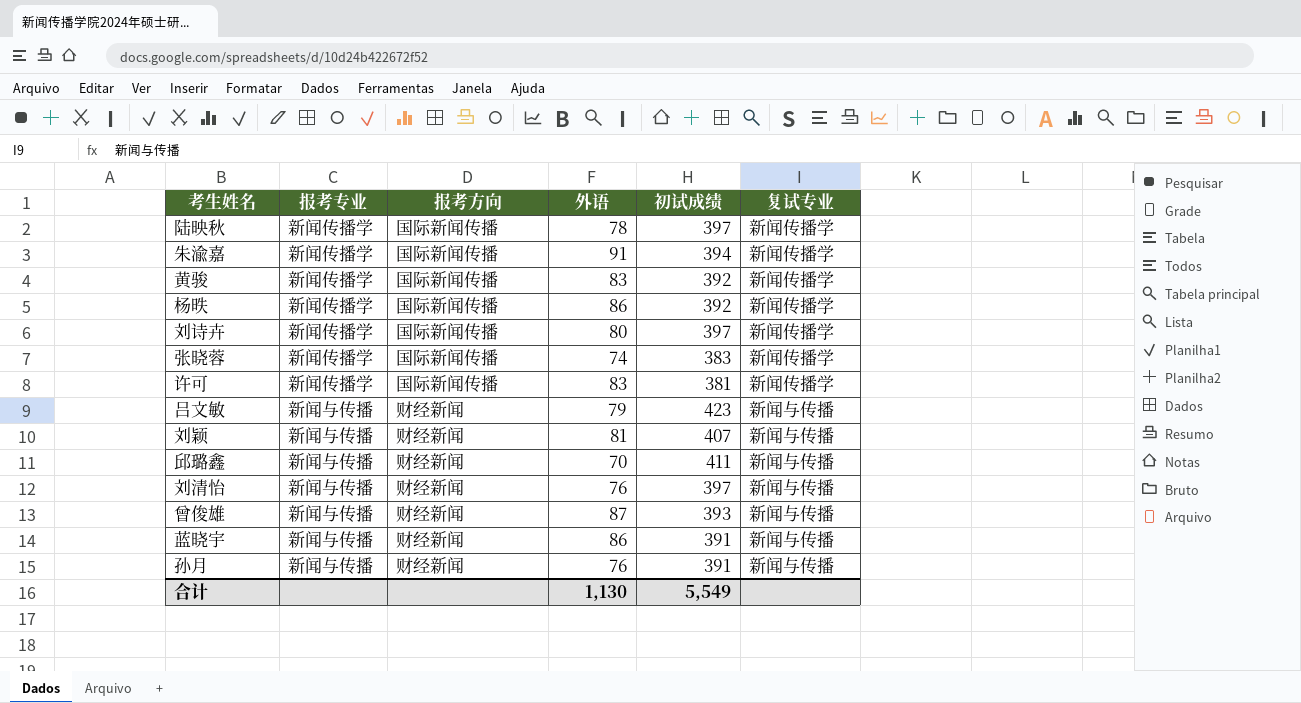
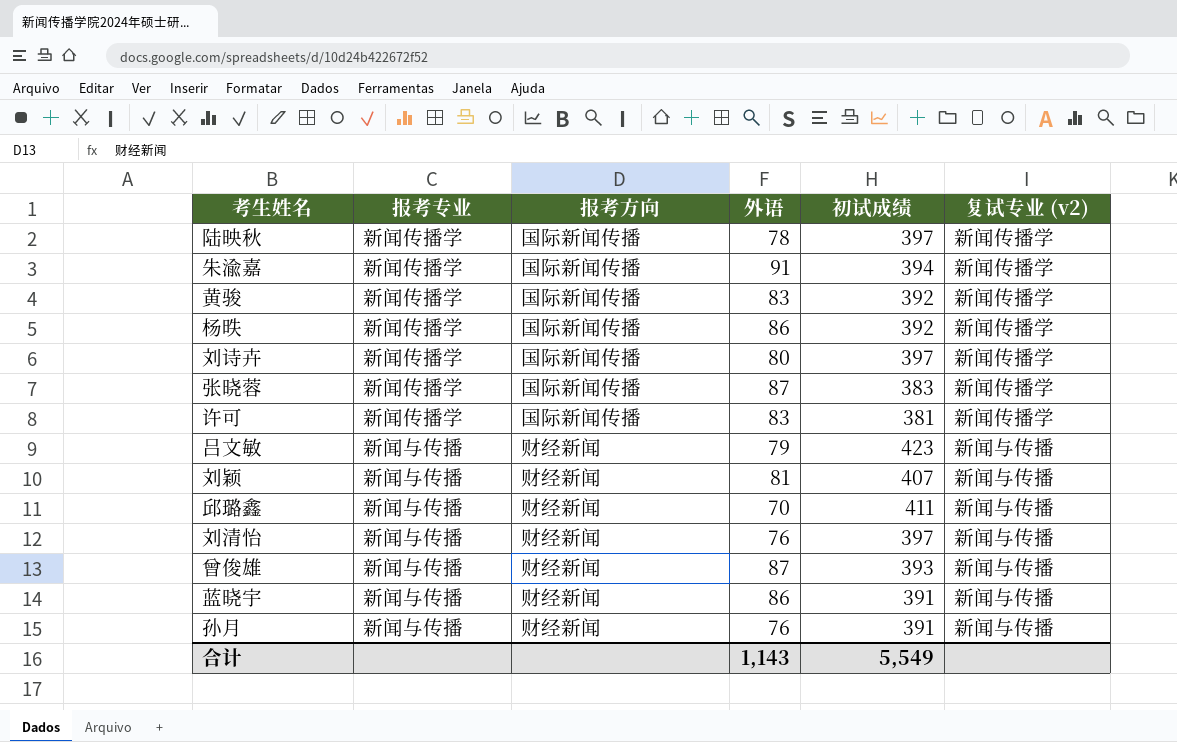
column name: 复试专业 -> 复试专业 (v2)
张晓蓉 | 外语: 74 -> 87
合计 | 外语: 1,130 -> 1,143

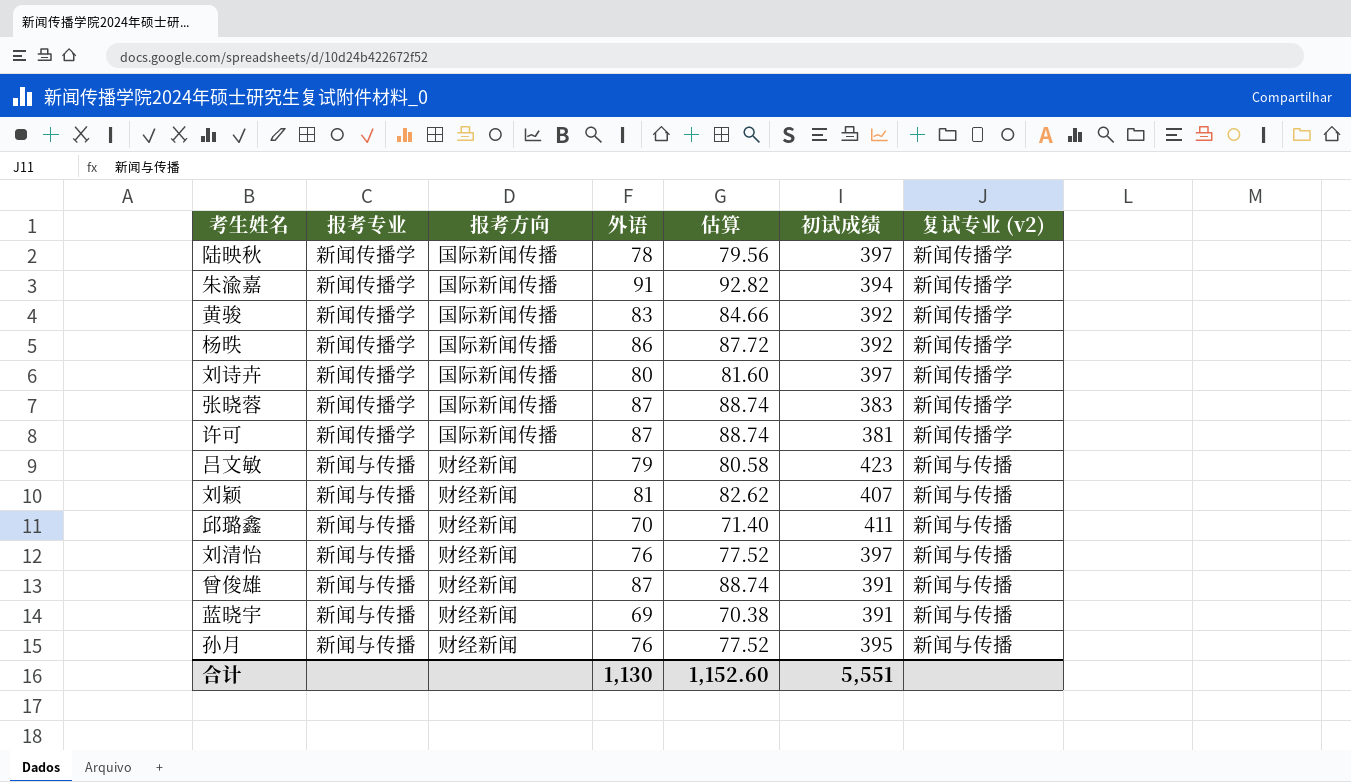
column 估算 | formula: none -> [外语] * 1.02
许可 | 外语: 83 -> 87
曾俊雄 | 初试成绩: 393 -> 391
蓝晓宇 | 外语: 86 -> 69
孙月 | 初试成绩: 391 -> 395
合计 | 外语: 1,143 -> 1,130
合计 | 初试成绩: 5,549 -> 5,551

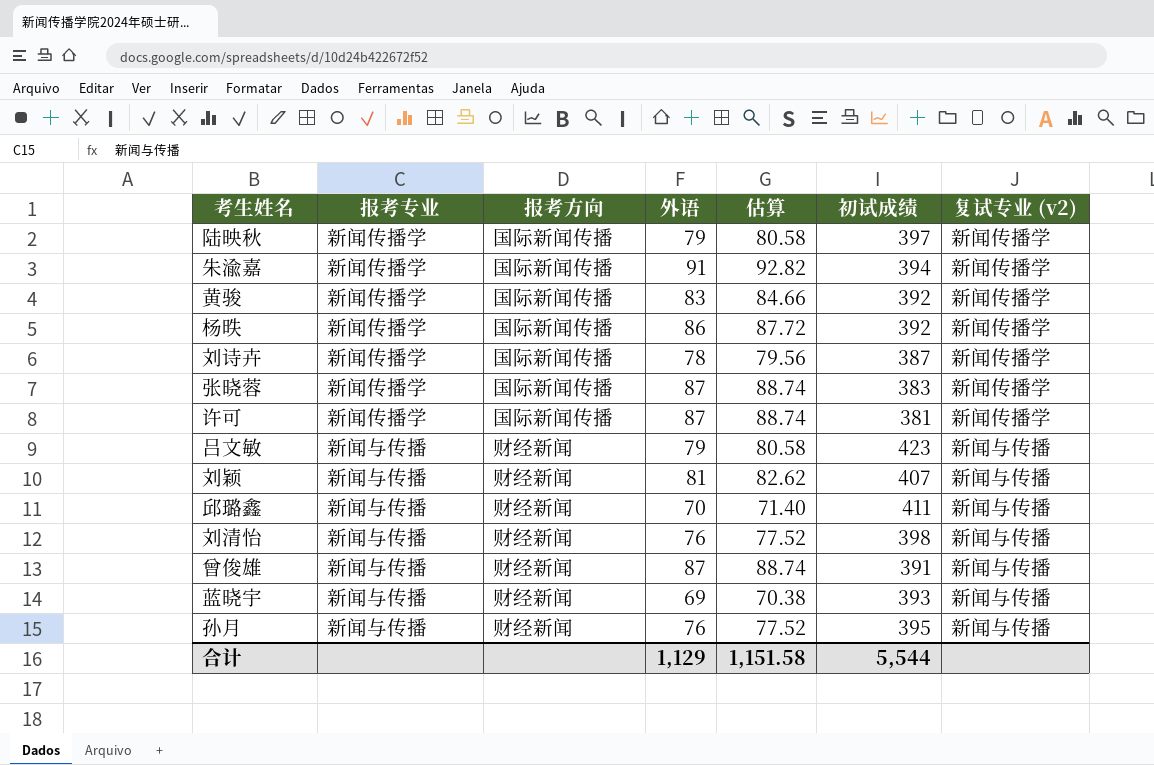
陆映秋 | 外语: 78 -> 79
陆映秋 | 估算: 79.56 -> 80.58
刘诗卉 | 外语: 80 -> 78
刘诗卉 | 估算: 81.60 -> 79.56
刘诗卉 | 初试成绩: 397 -> 387
刘清怡 | 初试成绩: 397 -> 398
蓝晓宇 | 初试成绩: 391 -> 393
合计 | 外语: 1,130 -> 1,129
合计 | 估算: 1,152.60 -> 1,151.58
合计 | 初试成绩: 5,551 -> 5,544

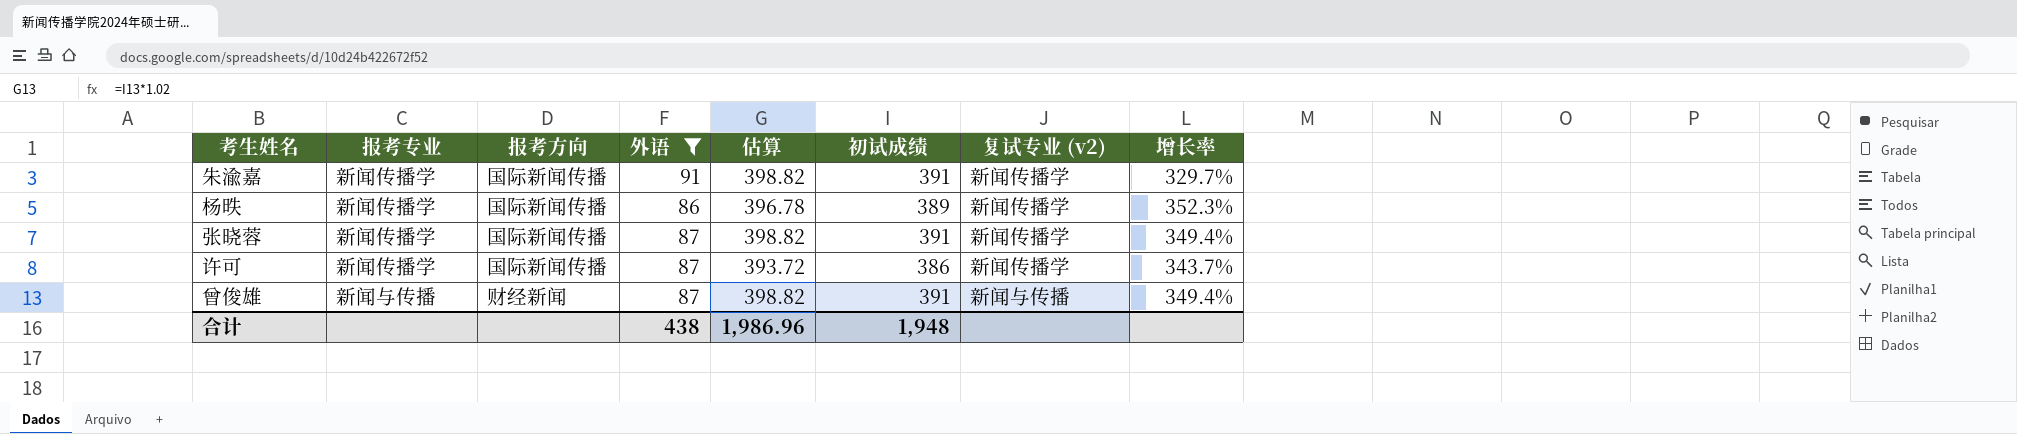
filter: none -> 外语 >= 86
column 估算 | formula: [外语] * 1.02 -> [初试成绩] * 1.02
column 增长率 | formula: none -> ([初试成绩] - [外语]) / [外语]
朱渝嘉 | 初试成绩: 394 -> 391
杨昳 | 初试成绩: 392 -> 389
张晓蓉 | 初试成绩: 383 -> 391
许可 | 初试成绩: 381 -> 386
合计 | 外语: 1,129 -> 438
合计 | 估算: 1,151.58 -> 1,986.96
合计 | 初试成绩: 5,544 -> 1,948

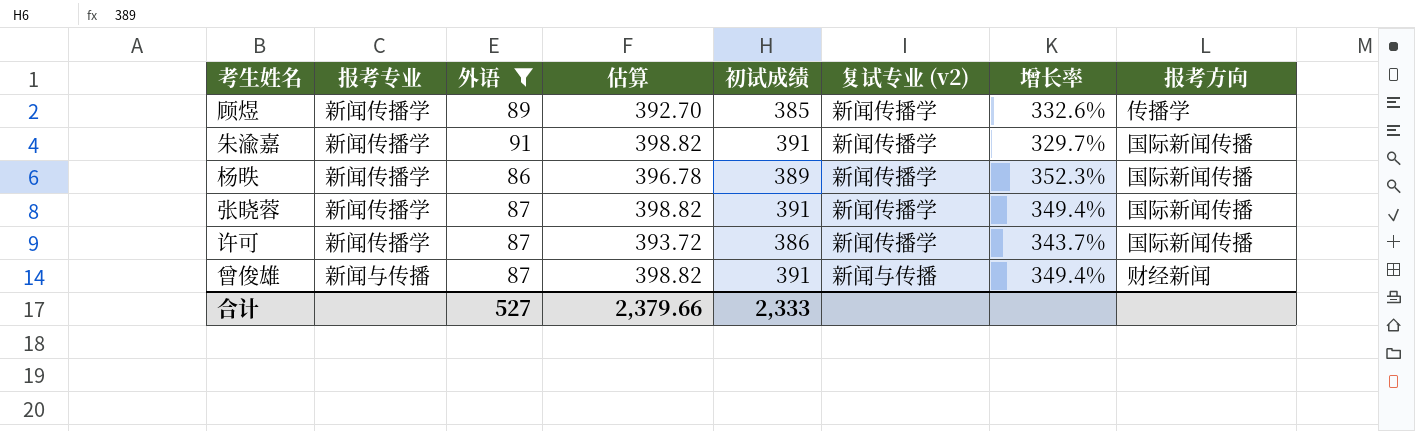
column 报考方向 | position: 3 -> 8
row 顾煜: none -> 新闻传播学 | 89 | 392.70 | 385 | 新闻传播学 | 332.6% | 传播学
合计 | 外语: 438 -> 527
合计 | 估算: 1,986.96 -> 2,379.66
合计 | 初试成绩: 1,948 -> 2,333

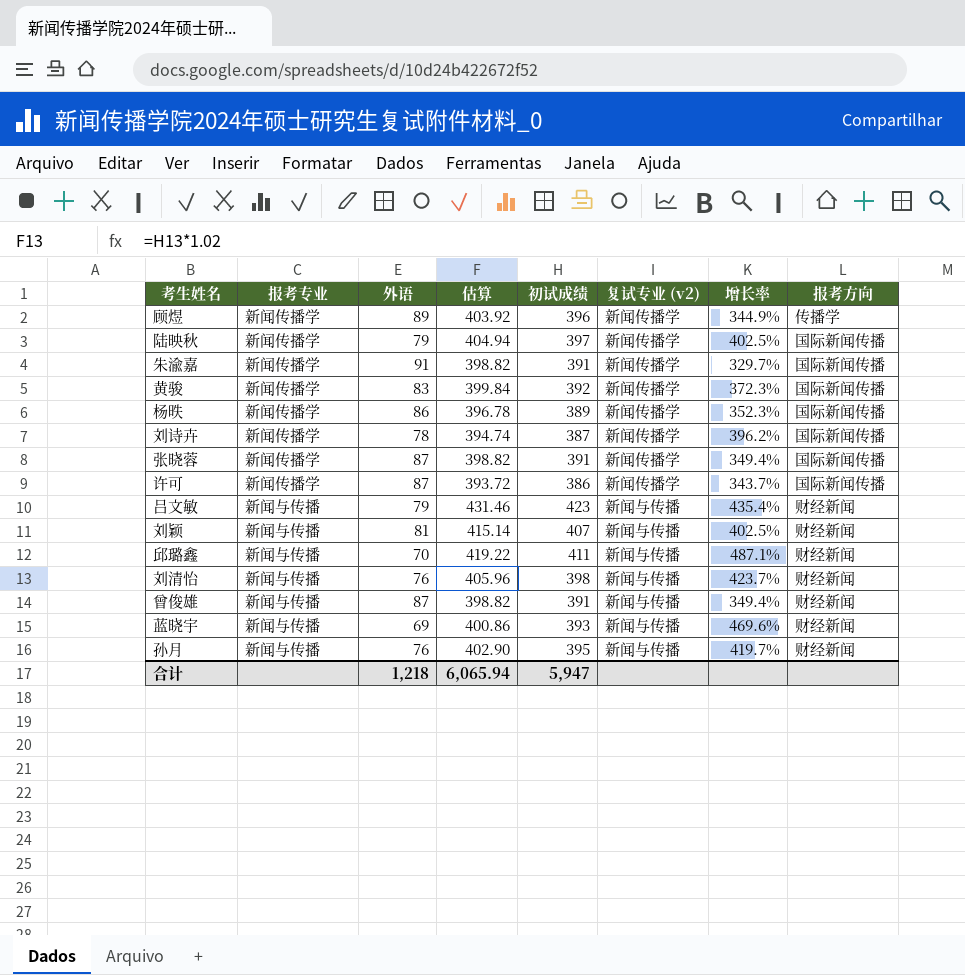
filter: 外语 >= 86 -> none
顾煜 | 估算: 392.70 -> 403.92
顾煜 | 初试成绩: 385 -> 396
顾煜 | 增长率: 332.6% -> 344.9%
合计 | 外语: 527 -> 1,218
合计 | 估算: 2,379.66 -> 6,065.94
合计 | 初试成绩: 2,333 -> 5,947

